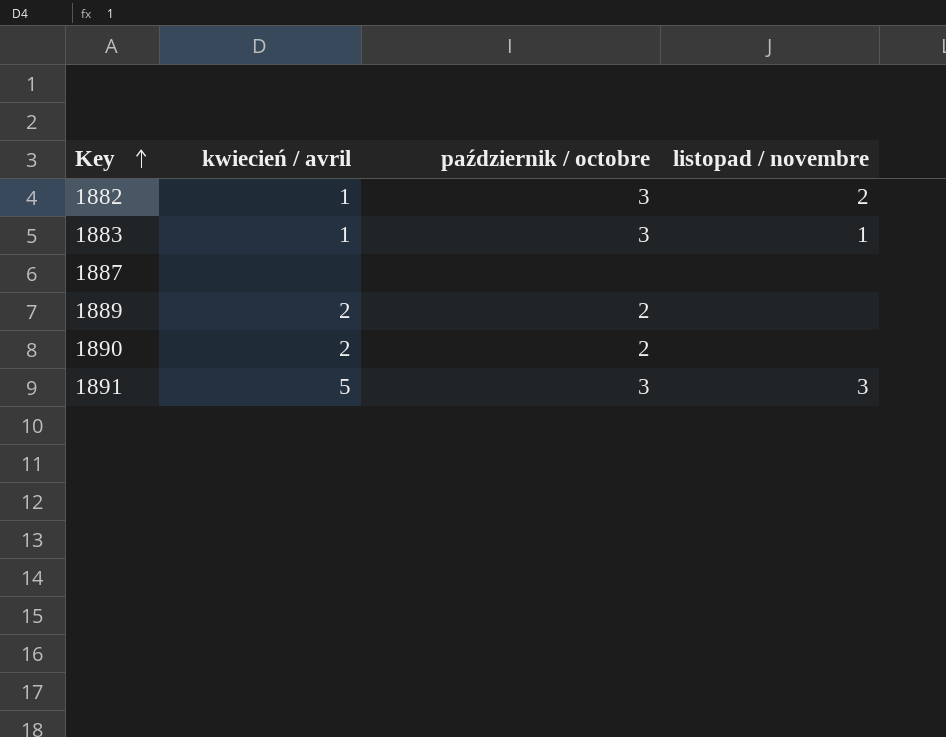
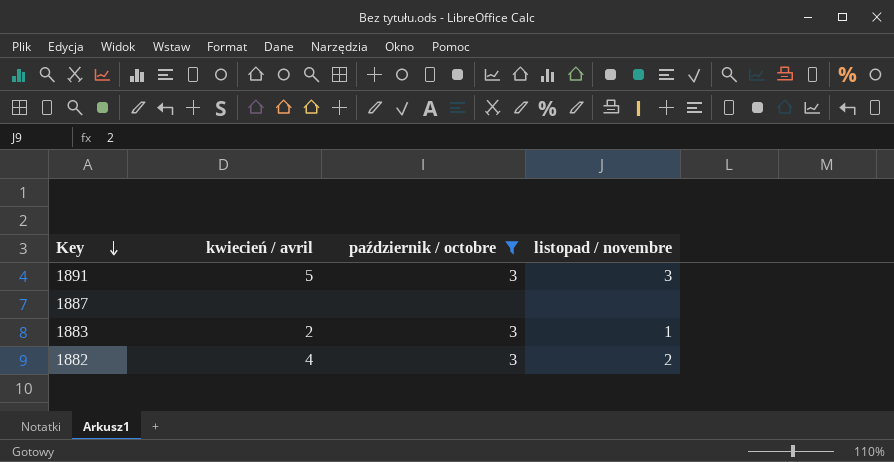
filter: none -> październik / octobre != 2
row order: Key ascending -> Key descending
1883 | kwiecień / avril: 1 -> 2
1882 | kwiecień / avril: 1 -> 4

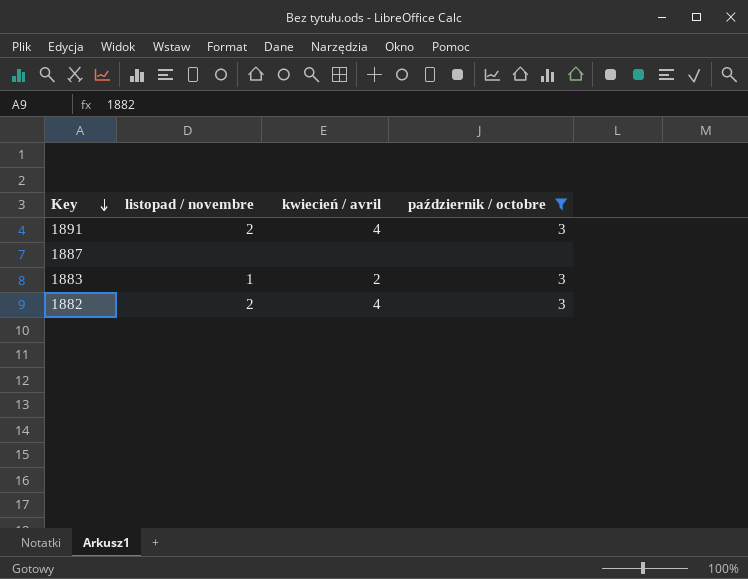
column listopad / novembre | position: 4 -> 2
1891 | listopad / novembre: 3 -> 2
1891 | kwiecień / avril: 5 -> 4

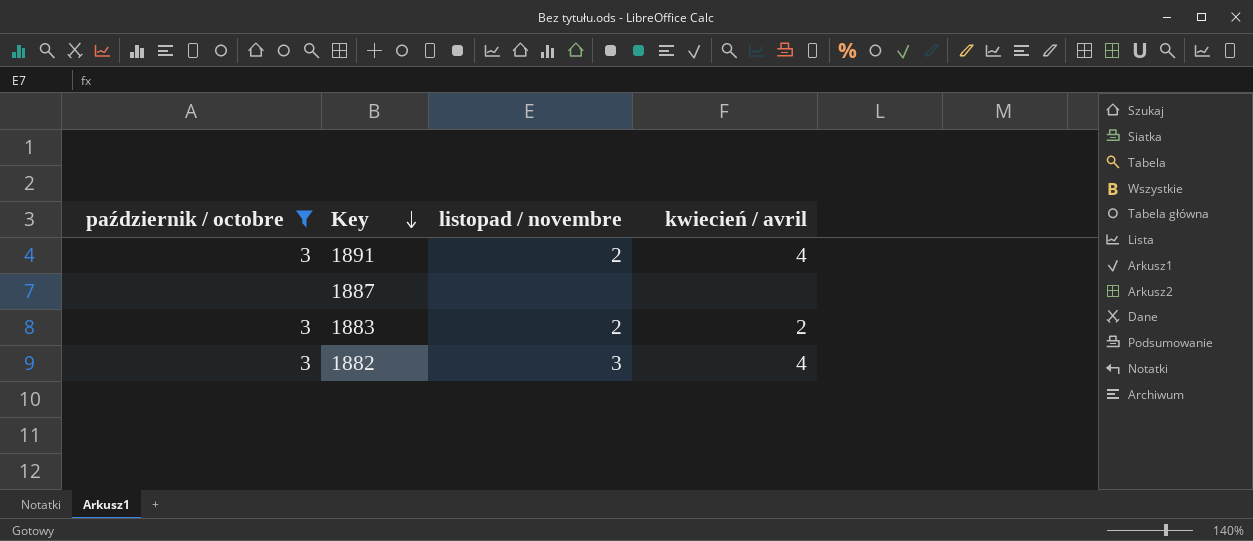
column październik / octobre | position: 4 -> 1
1883 | listopad / novembre: 1 -> 2
1882 | listopad / novembre: 2 -> 3

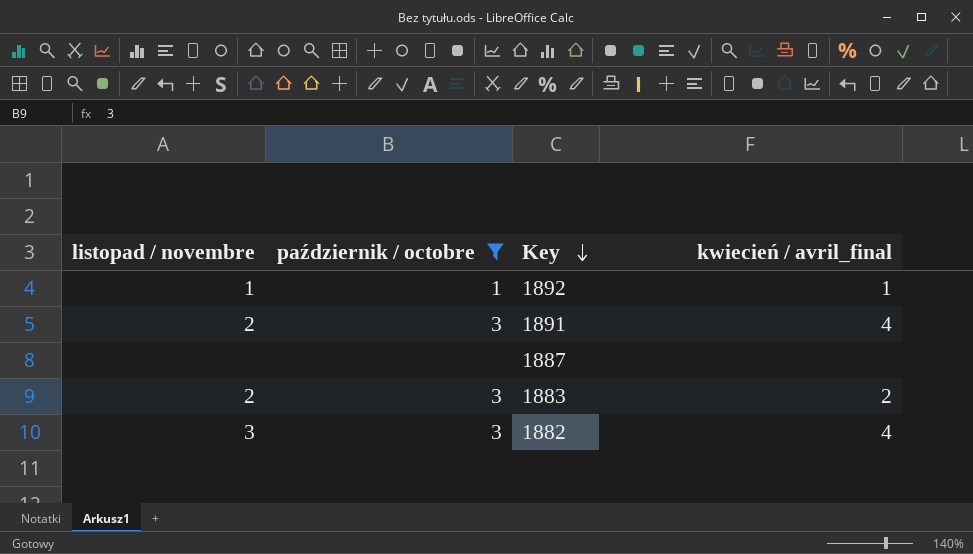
column listopad / novembre | position: 3 -> 1
column name: kwiecień / avril -> kwiecień / avril_final
row 1892: none -> 1 | 1 | 1

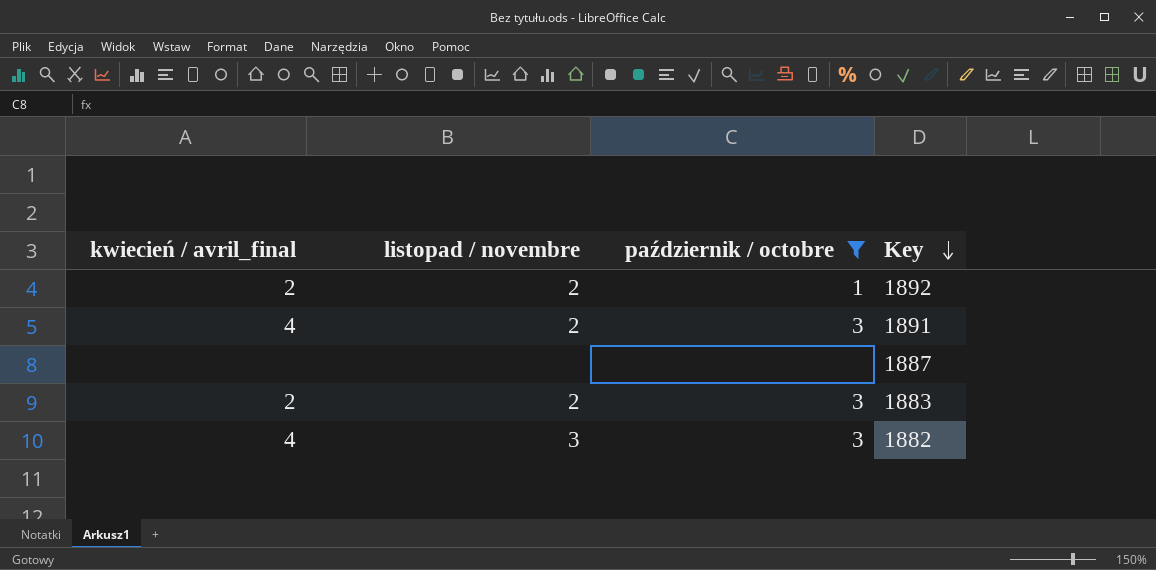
column kwiecień / avril_final | position: 4 -> 1
1892 | kwiecień / avril_final: 1 -> 2
1892 | listopad / novembre: 1 -> 2

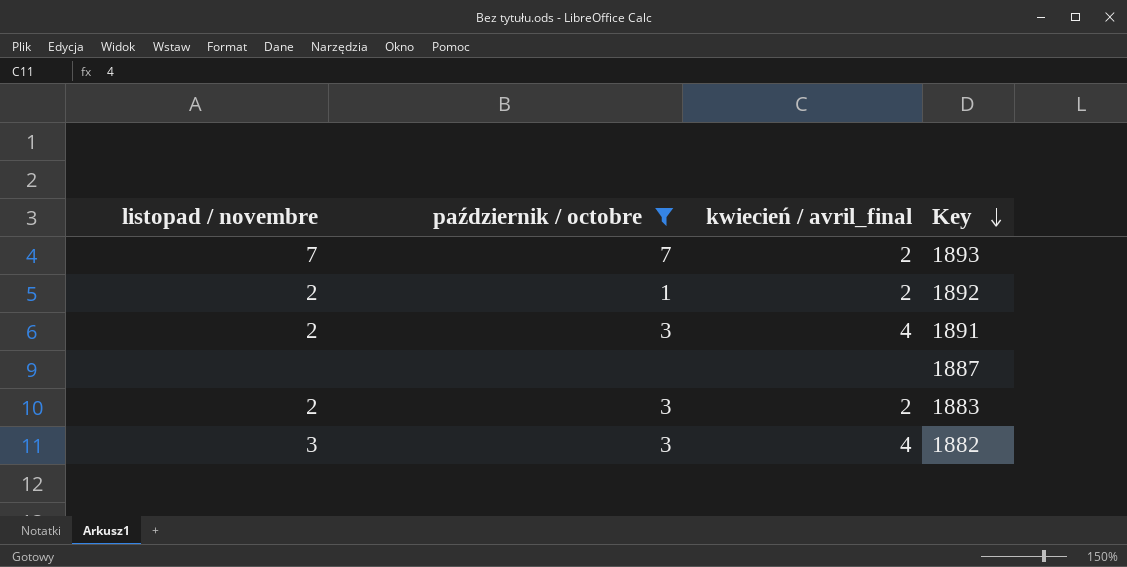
column kwiecień / avril_final | position: 1 -> 3
row 1893: none -> 7 | 7 | 2

